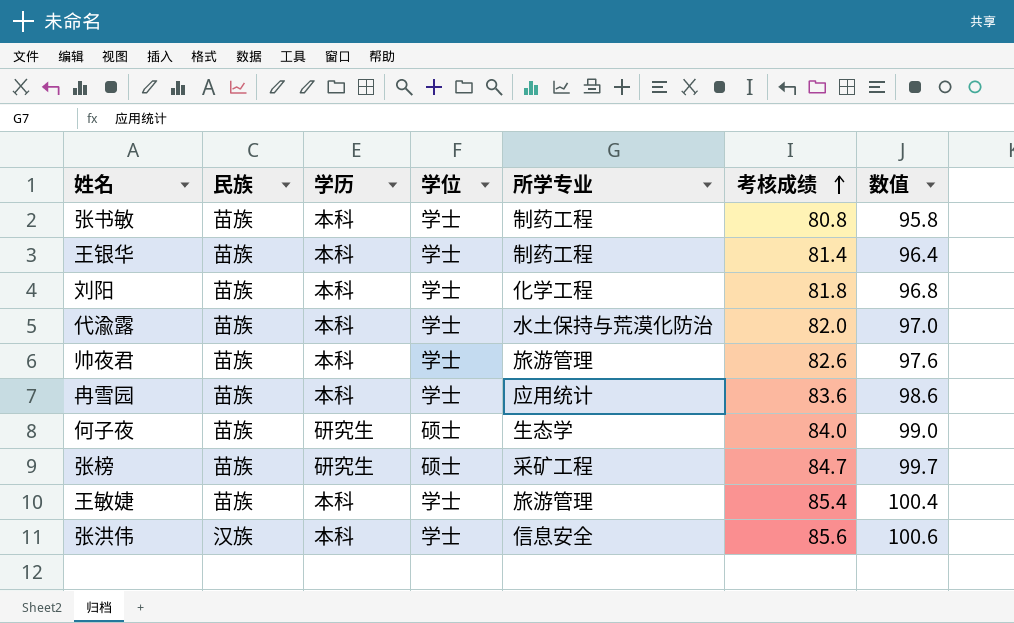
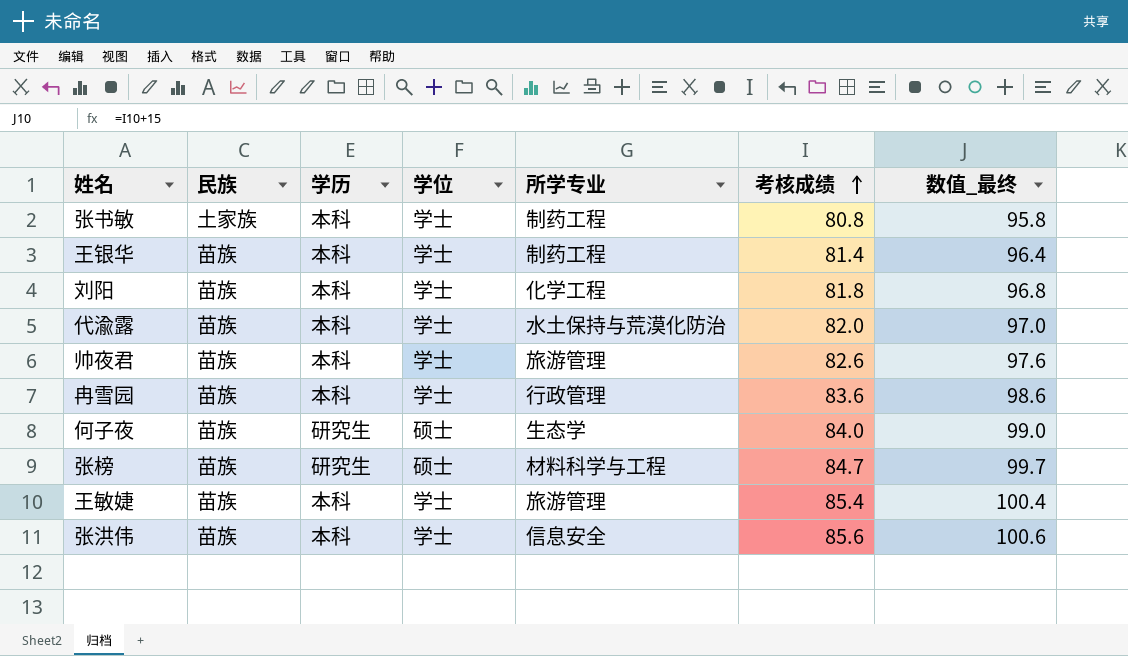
column name: 数值 -> 数值_最终
张书敏 | 民族: 苗族 -> 土家族
冉雪园 | 所学专业: 应用统计 -> 行政管理
张榜 | 所学专业: 采矿工程 -> 材料科学与工程
张洪伟 | 民族: 汉族 -> 苗族

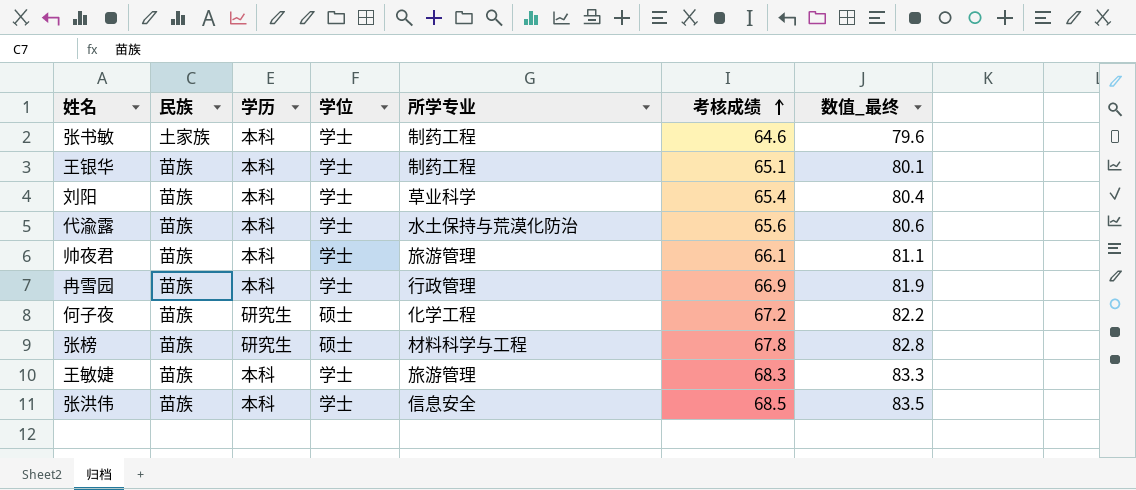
张书敏 | 考核成绩: 80.8 -> 64.6
张书敏 | 数值_最终: 95.8 -> 79.6
王银华 | 考核成绩: 81.4 -> 65.1
王银华 | 数值_最终: 96.4 -> 80.1
刘阳 | 所学专业: 化学工程 -> 草业科学
刘阳 | 考核成绩: 81.8 -> 65.4
刘阳 | 数值_最终: 96.8 -> 80.4
代渝露 | 考核成绩: 82.0 -> 65.6
代渝露 | 数值_最终: 97.0 -> 80.6
帅夜君 | 考核成绩: 82.6 -> 66.1
帅夜君 | 数值_最终: 97.6 -> 81.1
冉雪园 | 考核成绩: 83.6 -> 66.9
冉雪园 | 数值_最终: 98.6 -> 81.9
何子夜 | 所学专业: 生态学 -> 化学工程
何子夜 | 考核成绩: 84.0 -> 67.2
何子夜 | 数值_最终: 99.0 -> 82.2
张榜 | 考核成绩: 84.7 -> 67.8
张榜 | 数值_最终: 99.7 -> 82.8
王敏婕 | 考核成绩: 85.4 -> 68.3
王敏婕 | 数值_最终: 100.4 -> 83.3
张洪伟 | 考核成绩: 85.6 -> 68.5
张洪伟 | 数值_最终: 100.6 -> 83.5

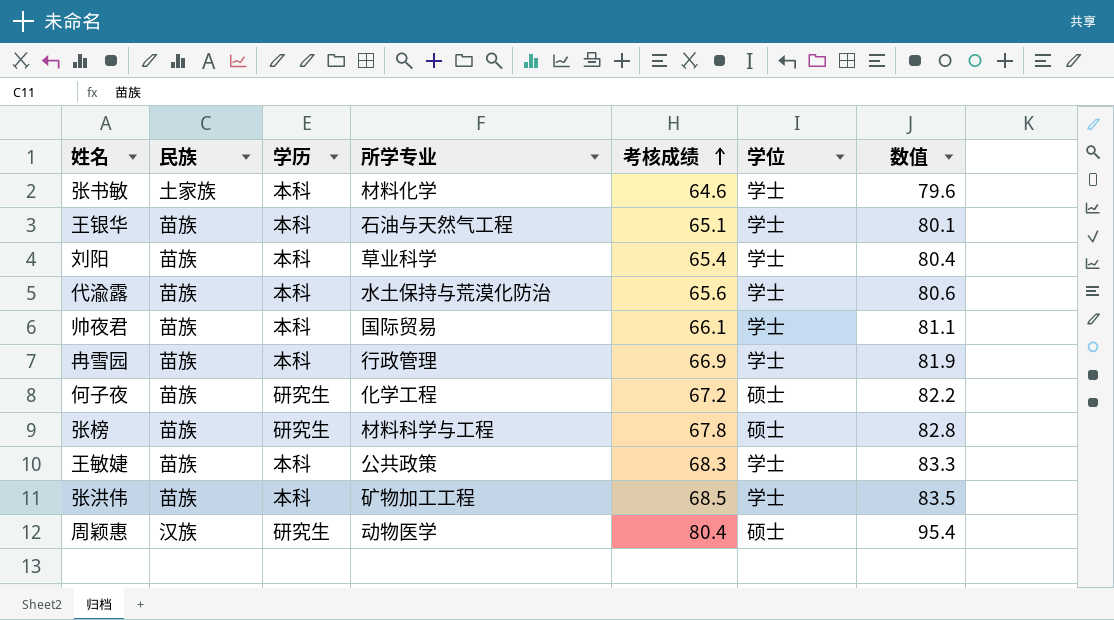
column 学位 | position: 4 -> 6
column name: 数值_最终 -> 数值
张书敏 | 所学专业: 制药工程 -> 材料化学
王银华 | 所学专业: 制药工程 -> 石油与天然气工程
帅夜君 | 所学专业: 旅游管理 -> 国际贸易
王敏婕 | 所学专业: 旅游管理 -> 公共政策
张洪伟 | 所学专业: 信息安全 -> 矿物加工工程
row 周颖惠: none -> 汉族 | 研究生 | 动物医学 | 80.4 | 硕士 | 95.4

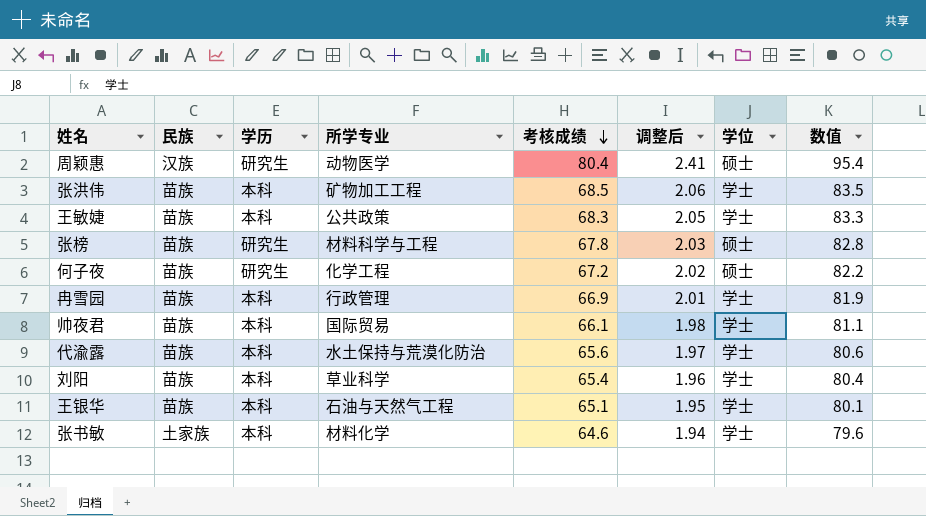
row order: 考核成绩 ascending -> 考核成绩 descending
column 调整后 | formula: none -> [考核成绩] * 0.03

